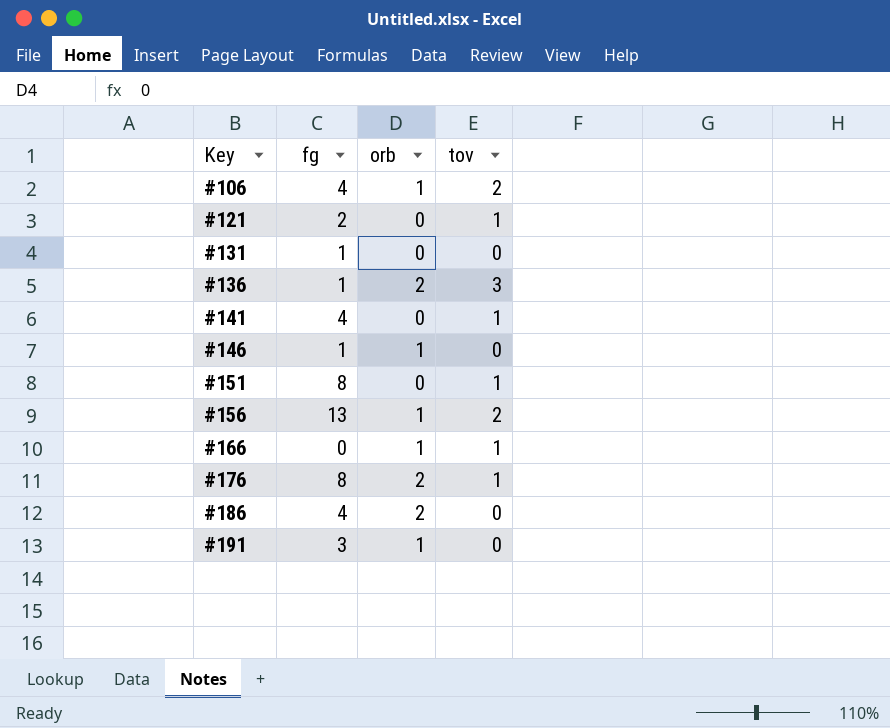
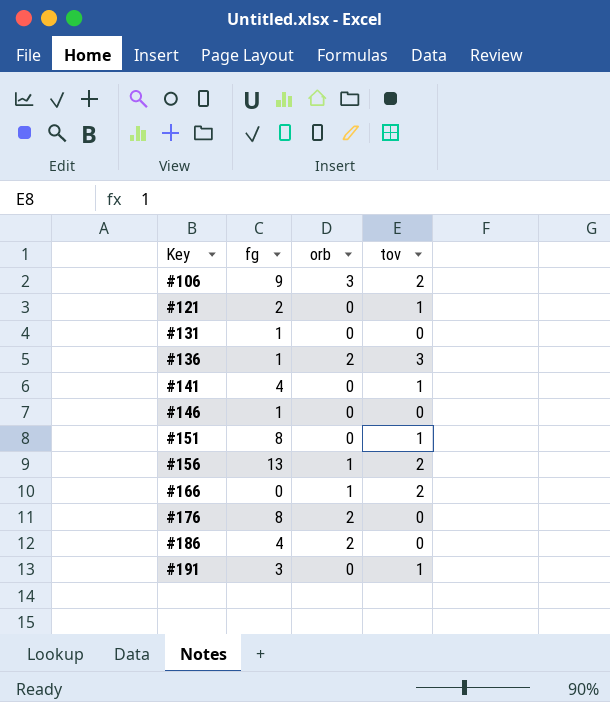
#106 | fg: 4 -> 9
#106 | orb: 1 -> 3
#146 | orb: 1 -> 0
#166 | tov: 1 -> 2
#176 | tov: 1 -> 0
#191 | orb: 1 -> 0
#191 | tov: 0 -> 1

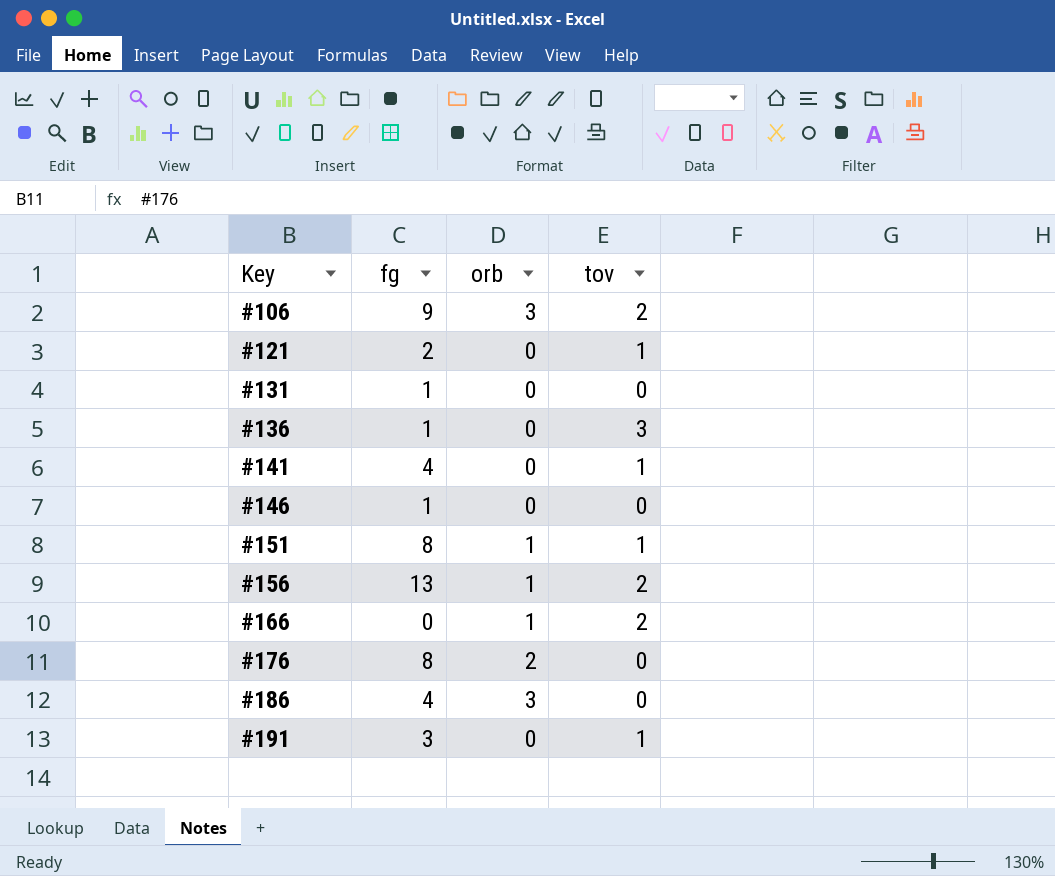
#136 | orb: 2 -> 0
#151 | orb: 0 -> 1
#186 | orb: 2 -> 3

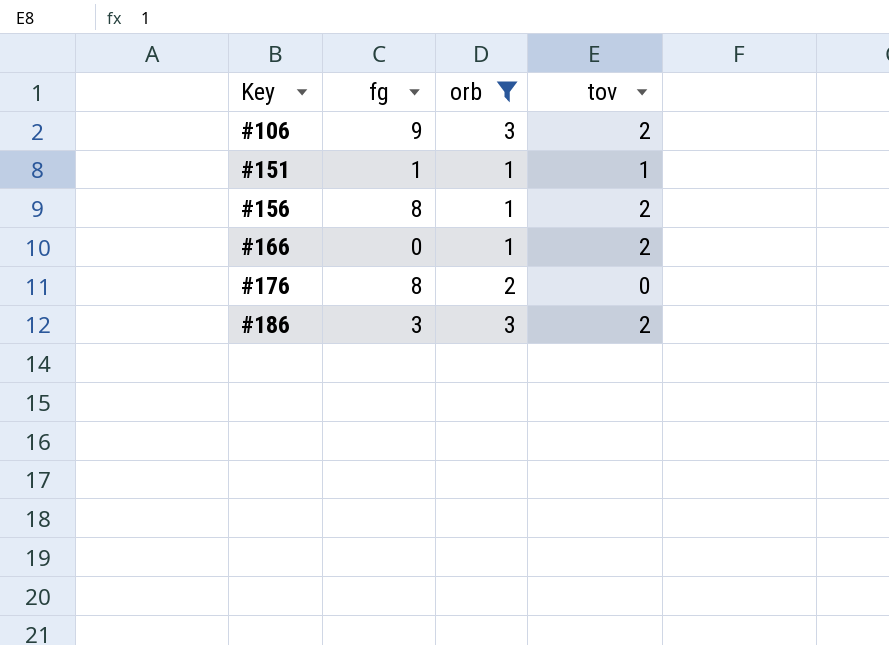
filter: none -> orb != 0
#151 | fg: 8 -> 1
#156 | fg: 13 -> 8
#186 | fg: 4 -> 3
#186 | tov: 0 -> 2

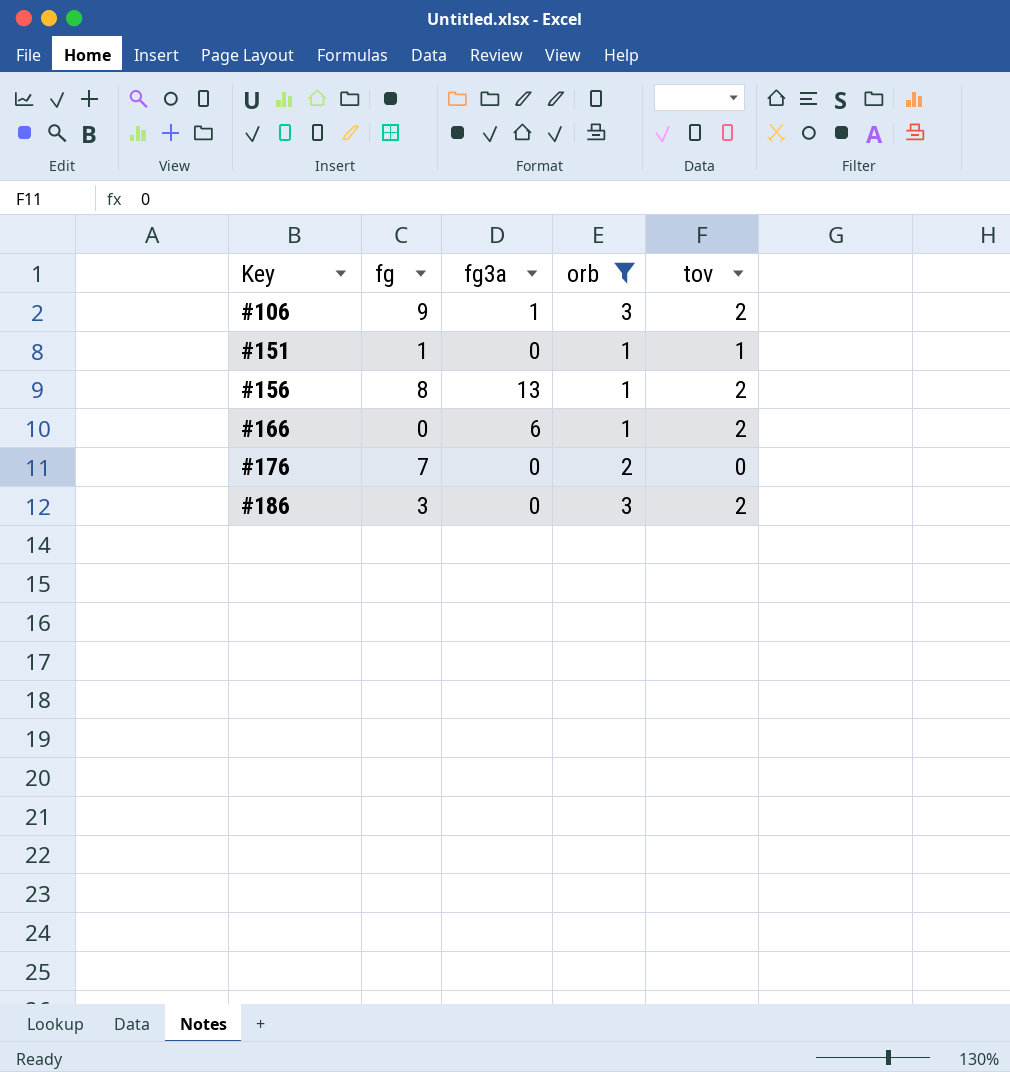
column fg3a | position: none -> 3
#176 | fg: 8 -> 7

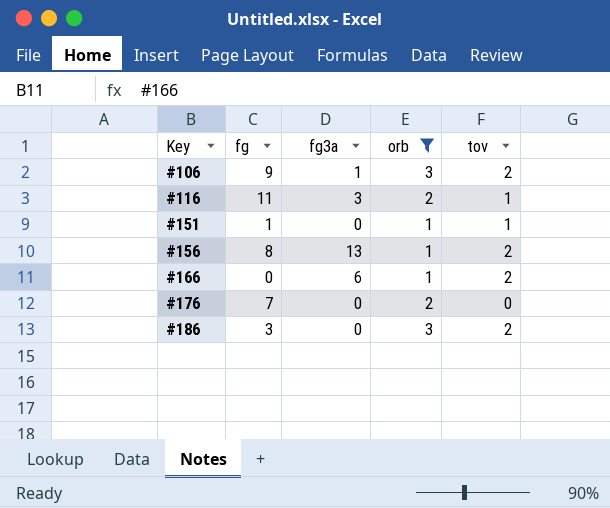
row #116: none -> 11 | 3 | 2 | 1

